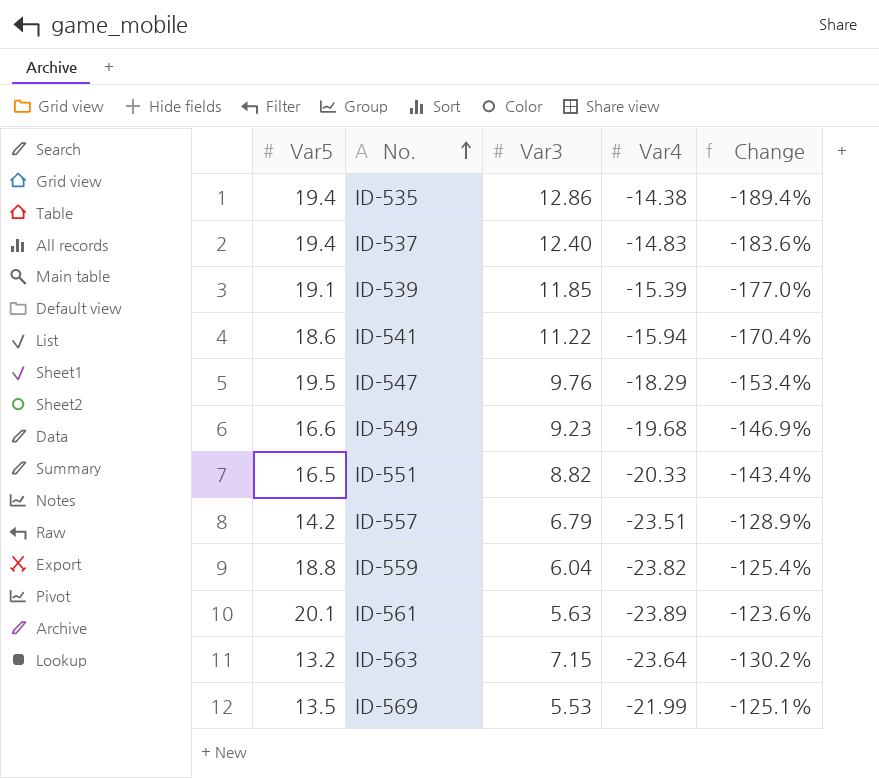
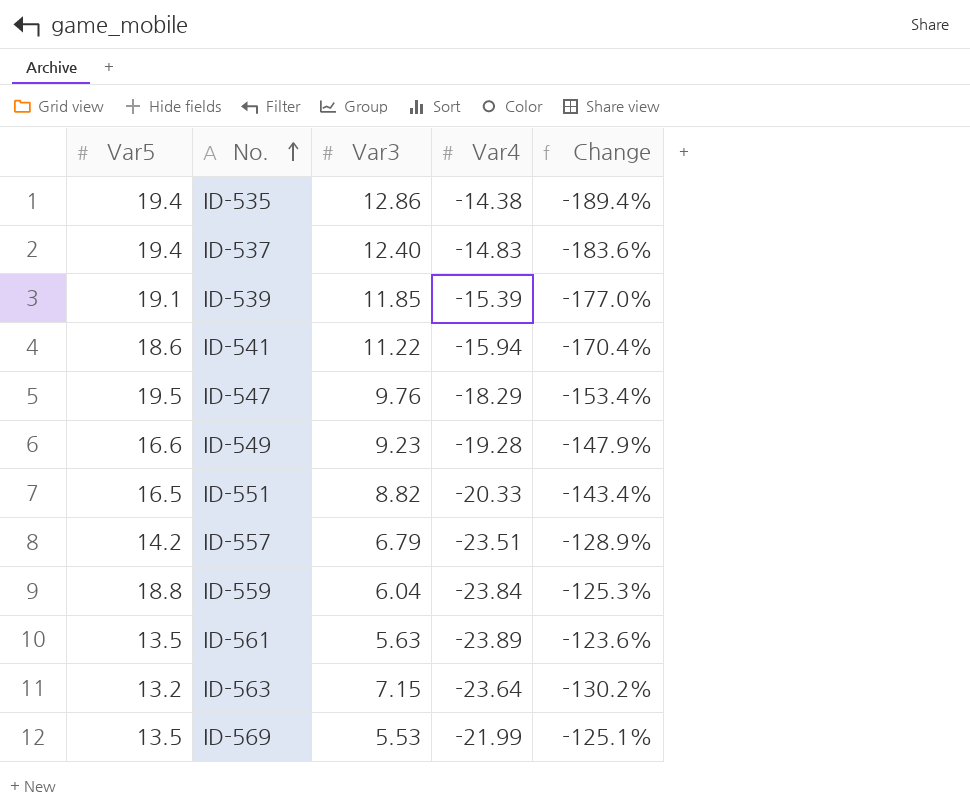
ID-549 | Var4: -19.68 -> -19.28
ID-549 | Change: -146.9% -> -147.9%
ID-559 | Var4: -23.82 -> -23.84
ID-559 | Change: -125.4% -> -125.3%
ID-561 | Var5: 20.1 -> 13.5

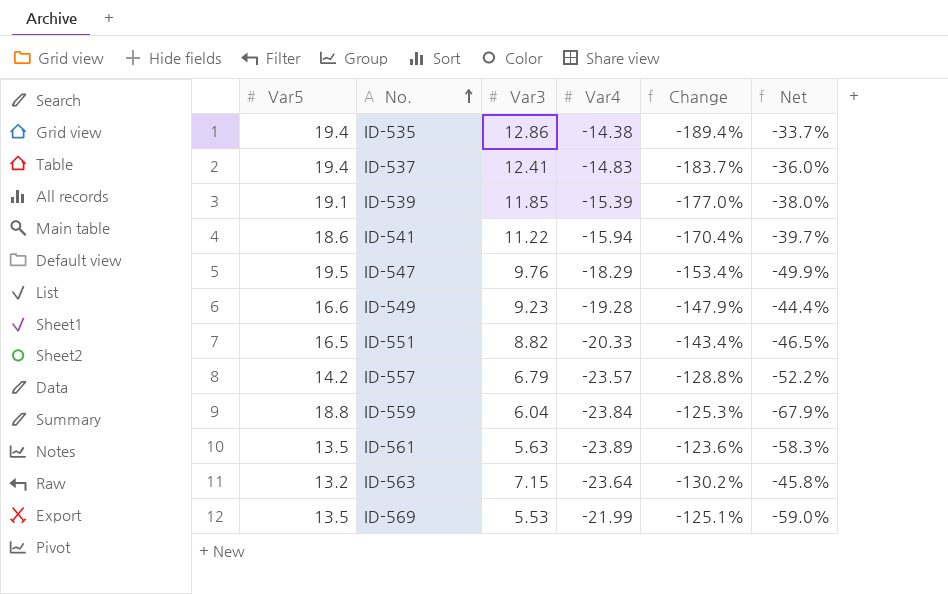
column Net | formula: none -> ([Var3] - [Var5]) / [Var5]
ID-537 | Var3: 12.40 -> 12.41
ID-537 | Change: -183.6% -> -183.7%
ID-557 | Var4: -23.51 -> -23.57
ID-557 | Change: -128.9% -> -128.8%

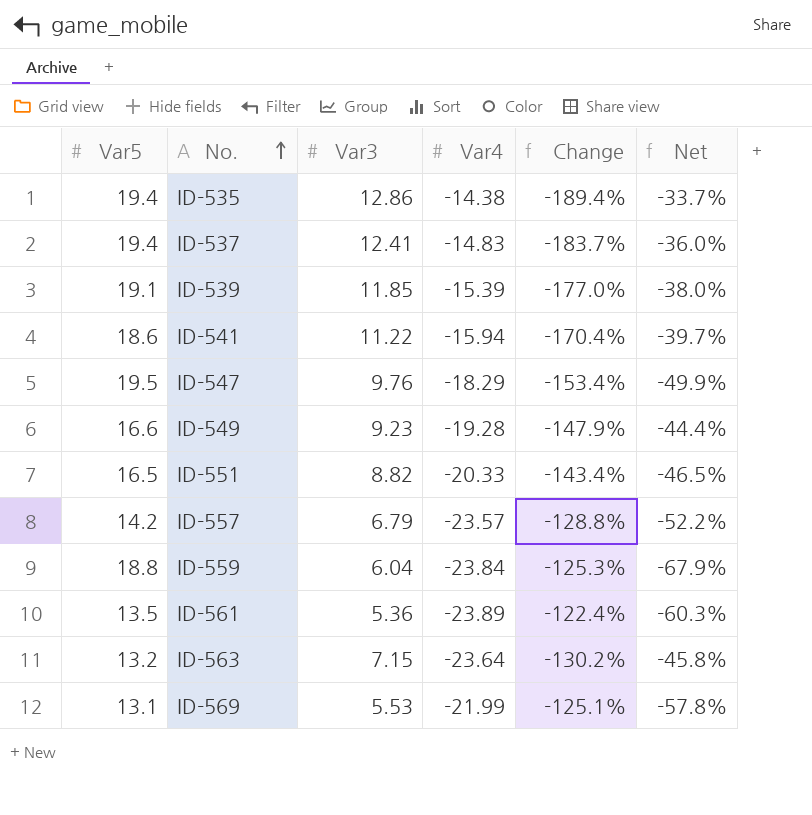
ID-561 | Var3: 5.63 -> 5.36
ID-561 | Change: -123.6% -> -122.4%
ID-561 | Net: -58.3% -> -60.3%
ID-569 | Var5: 13.5 -> 13.1
ID-569 | Net: -59.0% -> -57.8%

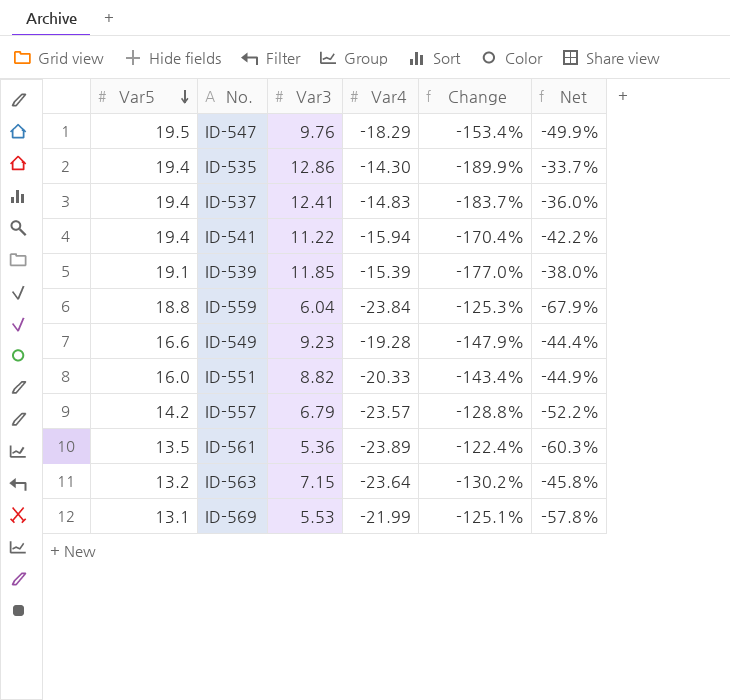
row order: No. ascending -> Var5 descending
ID-535 | Var4: -14.38 -> -14.30
ID-535 | Change: -189.4% -> -189.9%
ID-541 | Var5: 18.6 -> 19.4
ID-541 | Net: -39.7% -> -42.2%
ID-551 | Var5: 16.5 -> 16.0
ID-551 | Net: -46.5% -> -44.9%

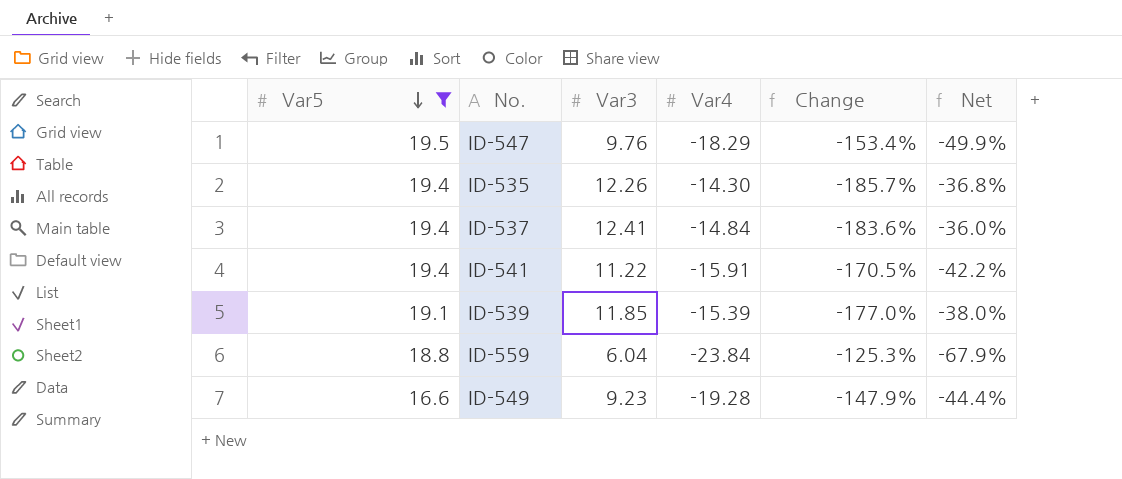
filter: none -> Var5 >= 16.6
ID-535 | Var3: 12.86 -> 12.26
ID-535 | Change: -189.9% -> -185.7%
ID-535 | Net: -33.7% -> -36.8%
ID-537 | Var4: -14.83 -> -14.84
ID-537 | Change: -183.7% -> -183.6%
ID-541 | Var4: -15.94 -> -15.91
ID-541 | Change: -170.4% -> -170.5%

